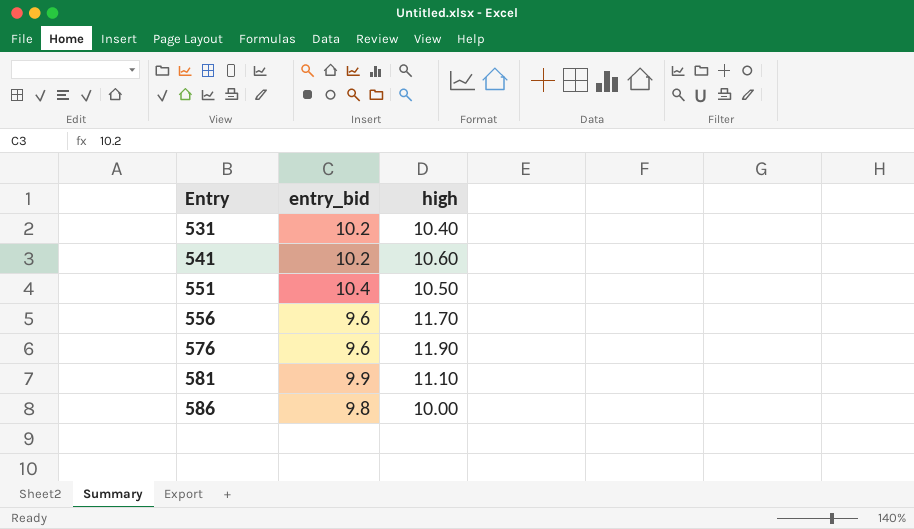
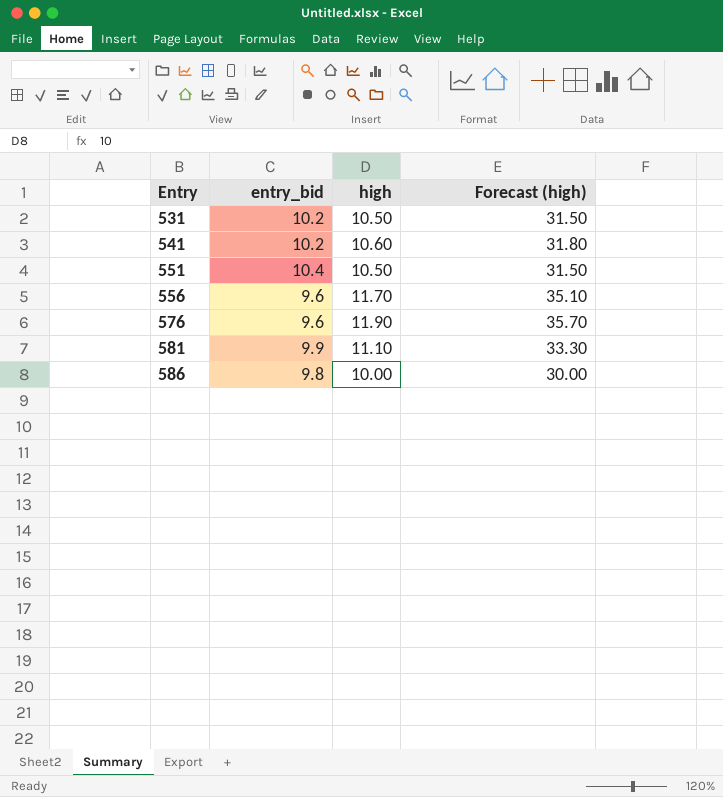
column Forecast (high) | formula: none -> [high] * 3
531 | high: 10.40 -> 10.50

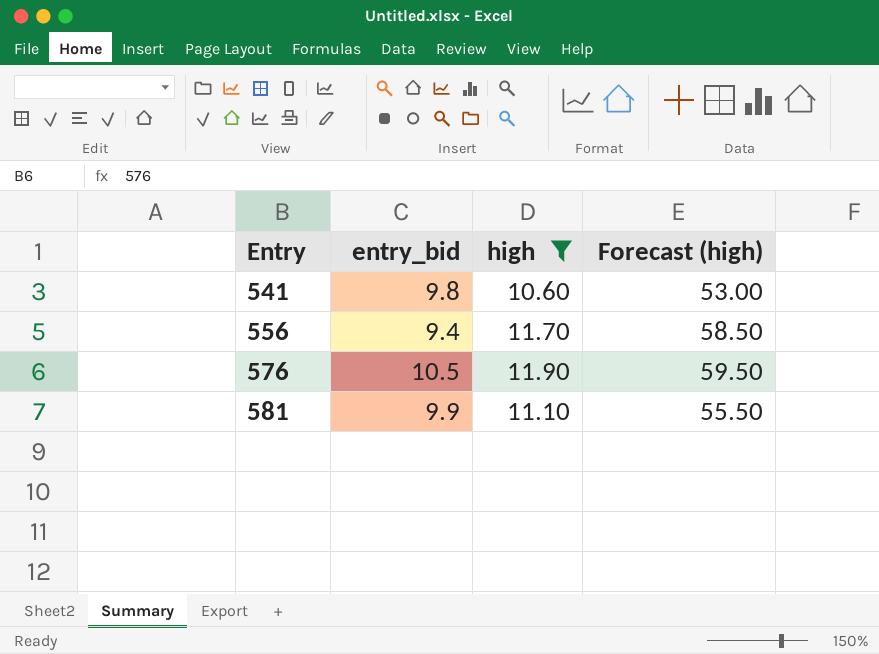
filter: none -> high >= 10.60
column Forecast (high) | formula: [high] * 3 -> [high] * 5
541 | entry_bid: 10.2 -> 9.8
556 | entry_bid: 9.6 -> 9.4
576 | entry_bid: 9.6 -> 10.5

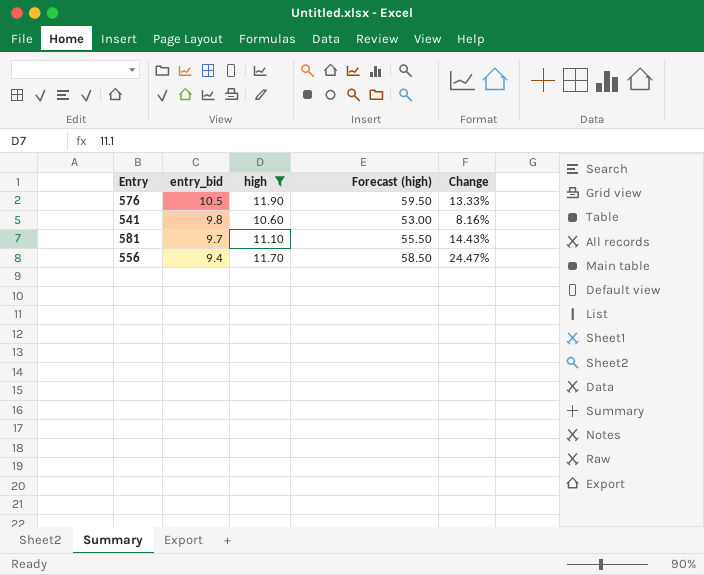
row order: Entry ascending -> entry_bid descending
column Change | formula: none -> ([high] - [entry_bid]) / [entry_bid]
581 | entry_bid: 9.9 -> 9.7

